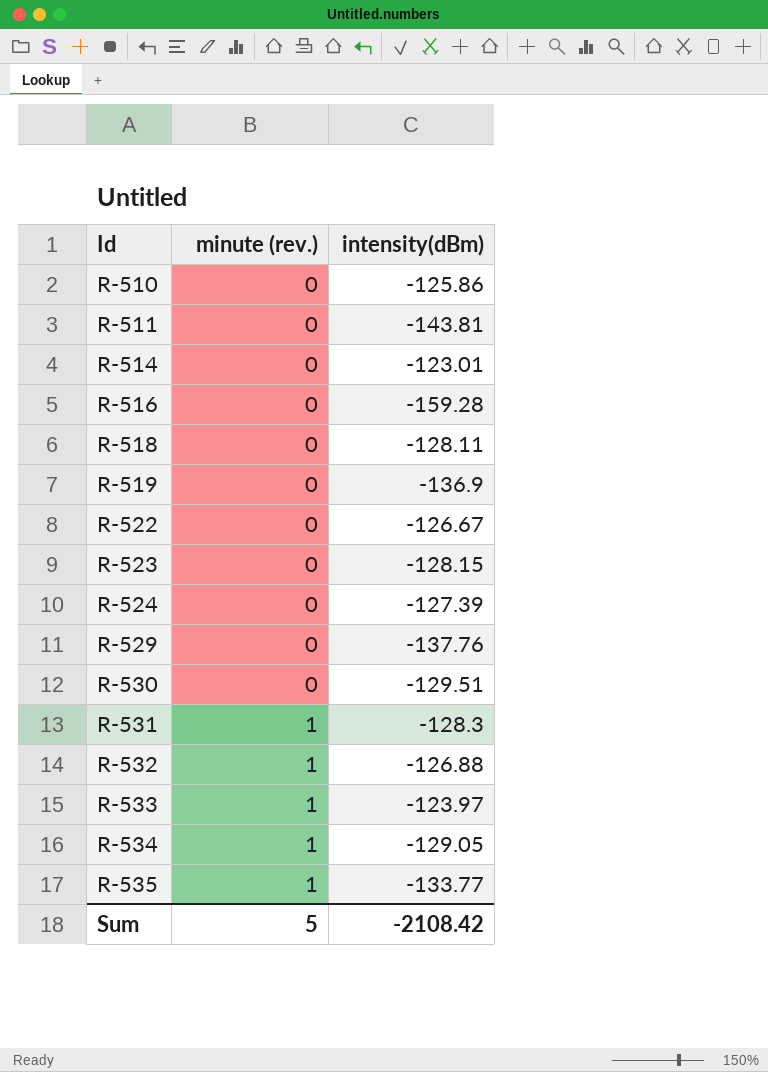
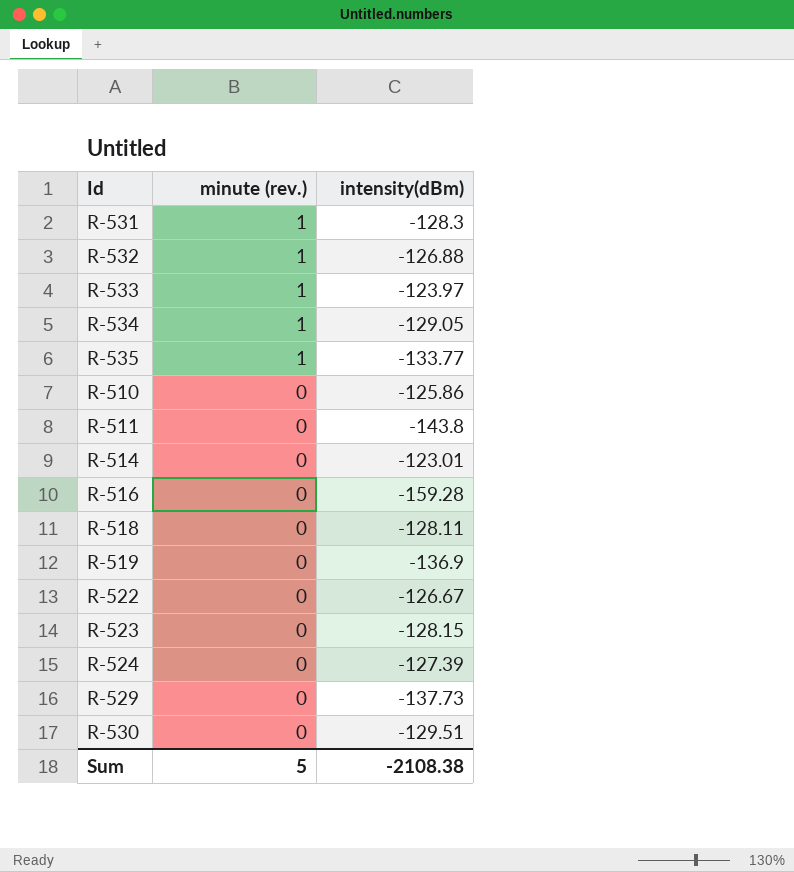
row order: Id ascending -> minute (rev.) descending
R-511 | intensity(dBm): -143.81 -> -143.8
R-529 | intensity(dBm): -137.76 -> -137.73
Sum | intensity(dBm): -2108.42 -> -2108.38

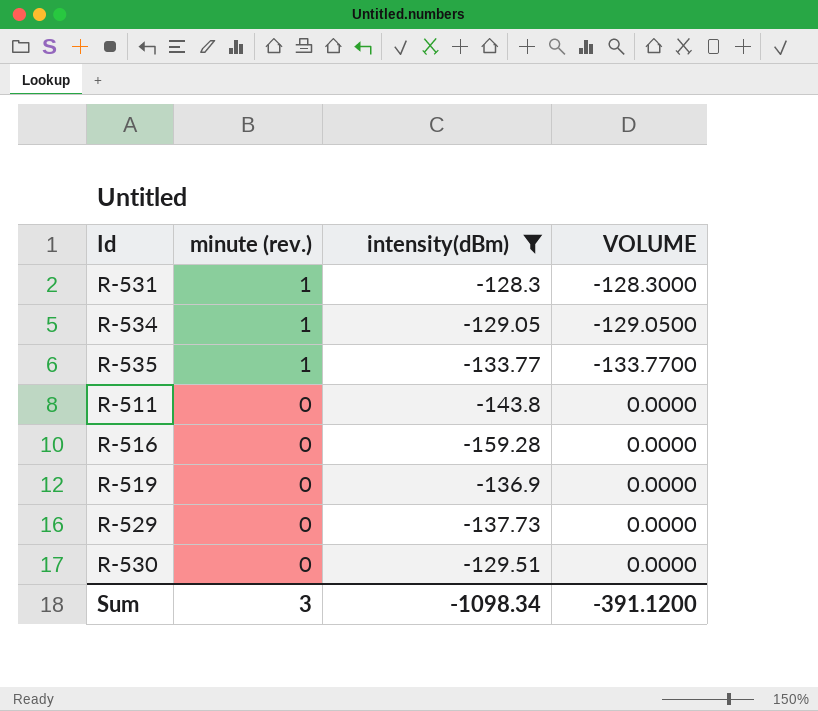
filter: none -> intensity(dBm) <= -128.3
column VOLUME | formula: none -> [minute (rev.)] * [intensity(dBm)]
Sum | minute (rev.): 5 -> 3
Sum | intensity(dBm): -2108.38 -> -1098.34

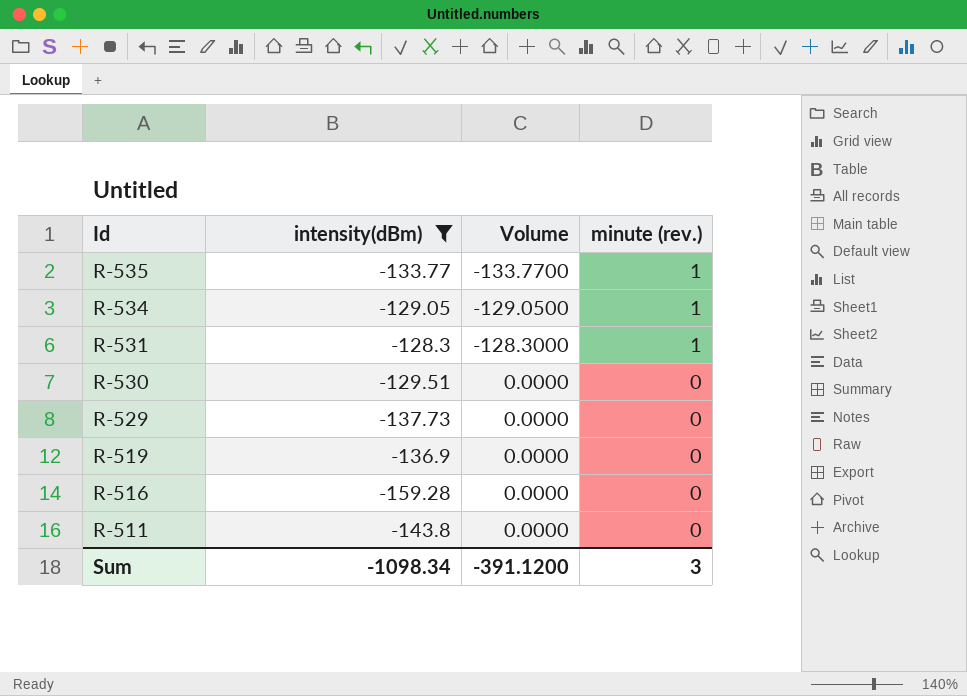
row order: minute (rev.) descending -> Id descending
column name: VOLUME -> Volume
column minute (rev.) | position: 2 -> 4

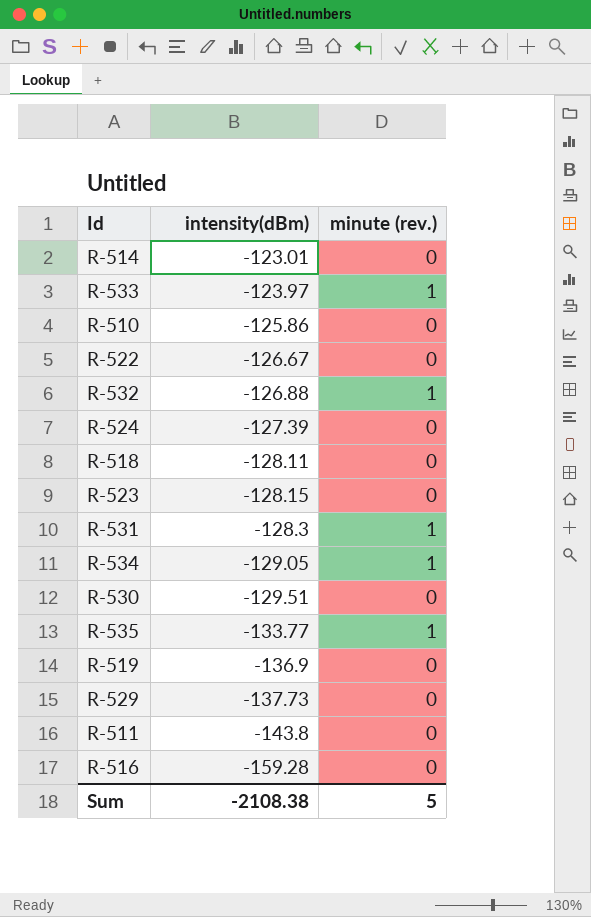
filter: intensity(dBm) <= -128.3 -> none
row order: Id descending -> intensity(dBm) descending
column Volume | formula: [intensity(dBm)] * [minute (rev.)] -> none
Sum | intensity(dBm): -1098.34 -> -2108.38
Sum | minute (rev.): 3 -> 5

